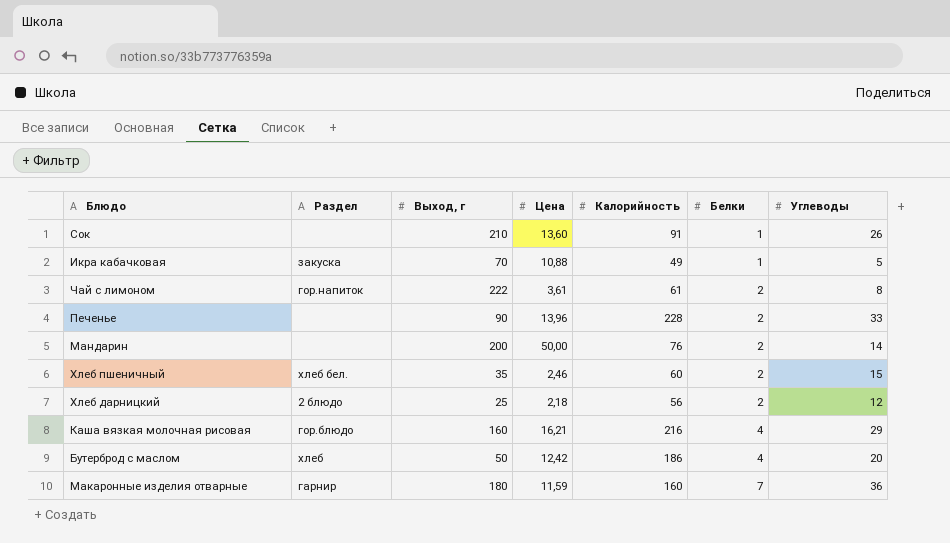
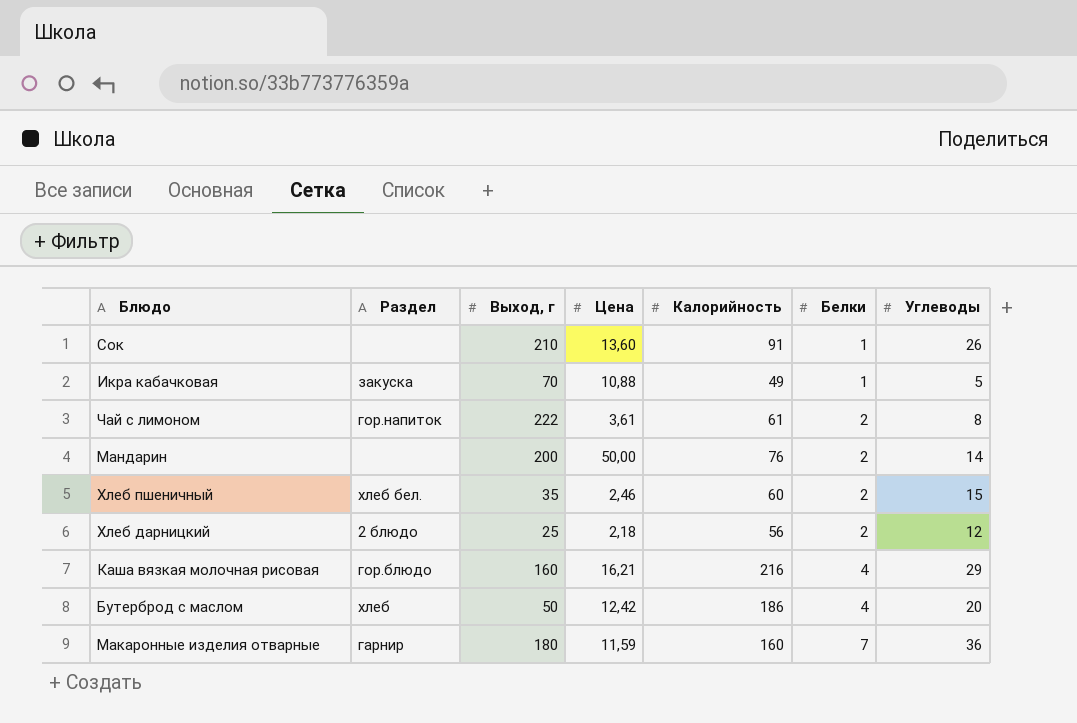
row Печенье: none | 90 | 13,96 | 228 | 2 | 33 -> none

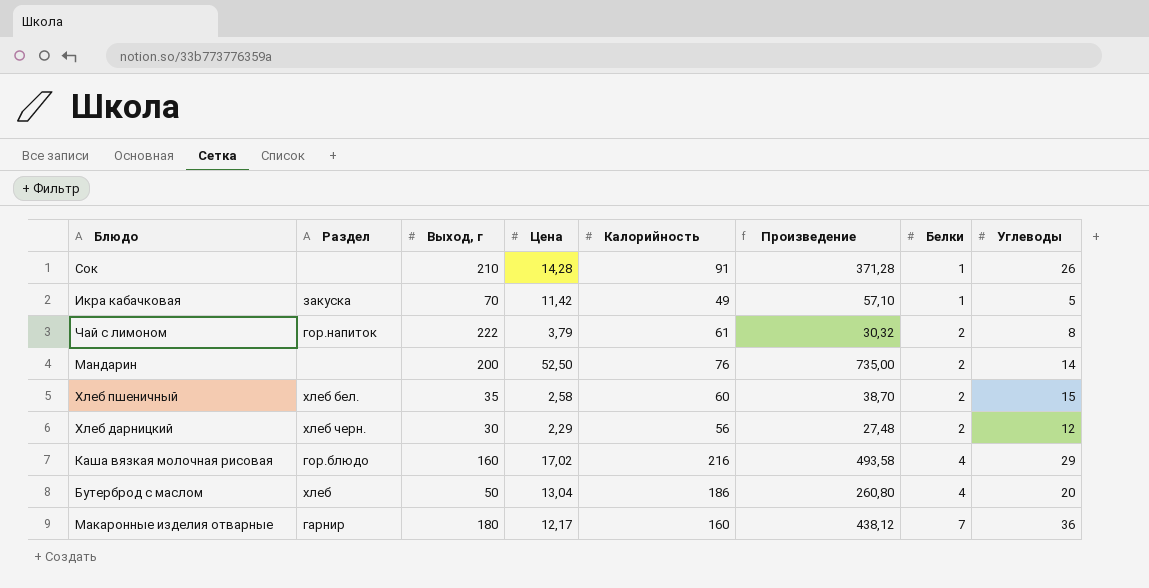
column Произведение | formula: none -> [Цена] * [Углеводы]
Сок | Цена: 13,60 -> 14,28
Икра кабачковая | Цена: 10,88 -> 11,42
Чай с лимоном | Цена: 3,61 -> 3,79
Мандарин | Цена: 50,00 -> 52,50
Хлеб пшеничный | Цена: 2,46 -> 2,58
Хлеб дарницкий | Раздел: 2 блюдо -> хлеб черн.
Хлеб дарницкий | Выход, г: 25 -> 30
Хлеб дарницкий | Цена: 2,18 -> 2,29
Каша вязкая молочная рисовая | Цена: 16,21 -> 17,02
Бутерброд с маслом | Цена: 12,42 -> 13,04
Макаронные изделия отварные | Цена: 11,59 -> 12,17

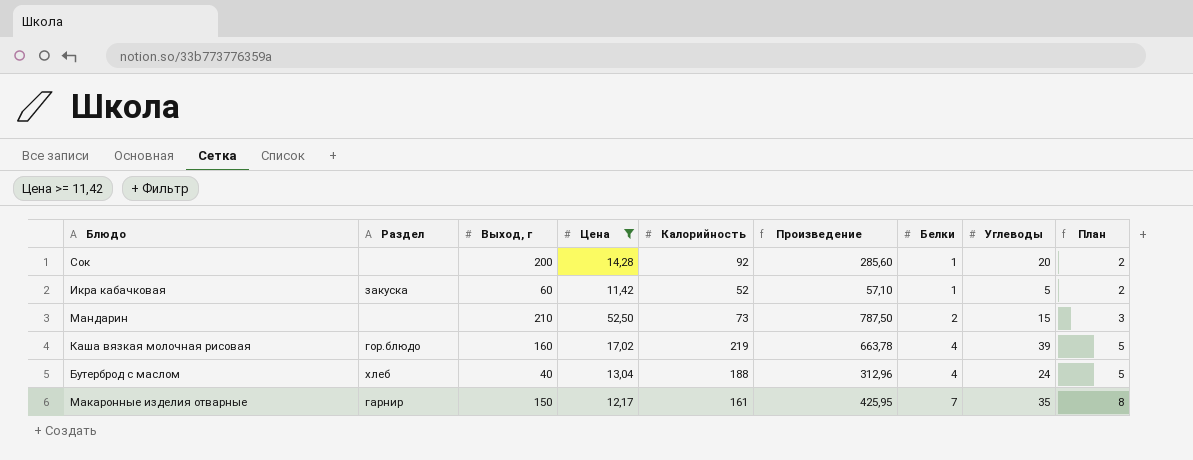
filter: none -> Цена >= 11,42
column План | formula: none -> [Белки] + 1
Сок | Выход, г: 210 -> 200
Сок | Калорийность: 91 -> 92
Сок | Произведение: 371,28 -> 285,60
Сок | Углеводы: 26 -> 20
Икра кабачковая | Выход, г: 70 -> 60
Икра кабачковая | Калорийность: 49 -> 52
Мандарин | Выход, г: 200 -> 210
Мандарин | Калорийность: 76 -> 73
Мандарин | Произведение: 735,00 -> 787,50
Мандарин | Углеводы: 14 -> 15
Каша вязкая молочная рисовая | Калорийность: 216 -> 219
Каша вязкая молочная рисовая | Произведение: 493,58 -> 663,78
Каша вязкая молочная рисовая | Углеводы: 29 -> 39
Бутерброд с маслом | Выход, г: 50 -> 40
Бутерброд с маслом | Калорийность: 186 -> 188
Бутерброд с маслом | Произведение: 260,80 -> 312,96
Бутерброд с маслом | Углеводы: 20 -> 24
Макаронные изделия отварные | Выход, г: 180 -> 150
Макаронные изделия отварные | Калорийность: 160 -> 161
Макаронные изделия отварные | Произведение: 438,12 -> 425,95
Макаронные изделия отварные | Углеводы: 36 -> 35

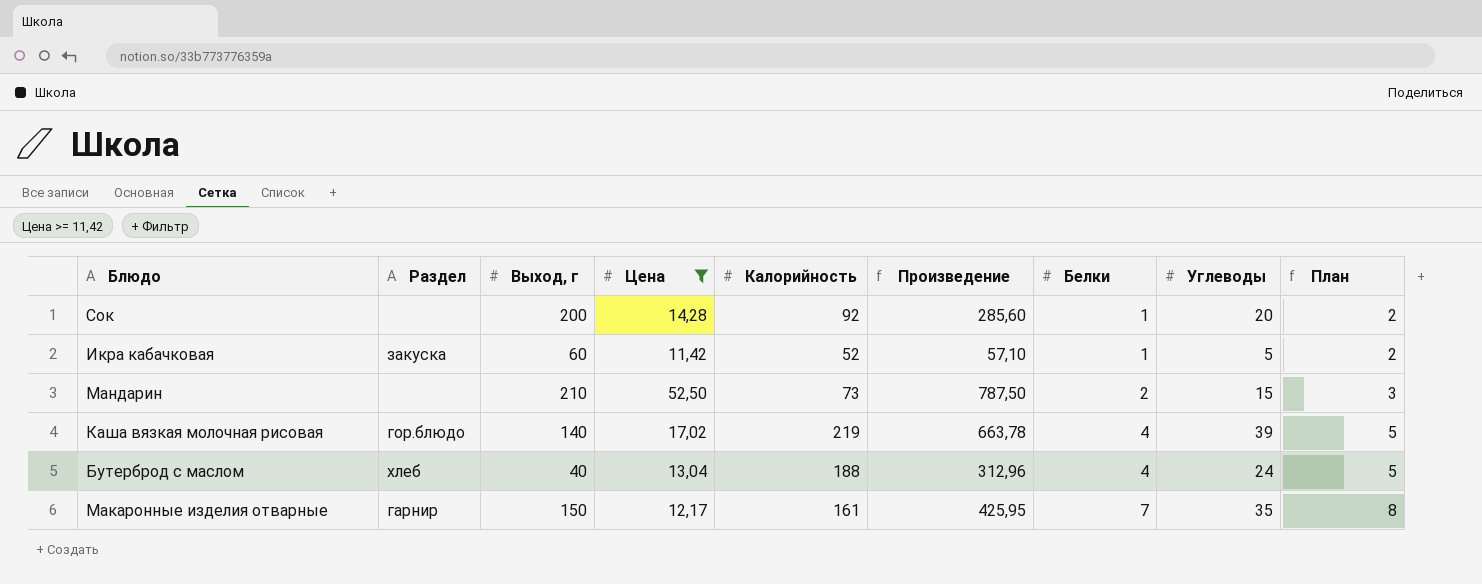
Каша вязкая молочная рисовая | Выход, г: 160 -> 140

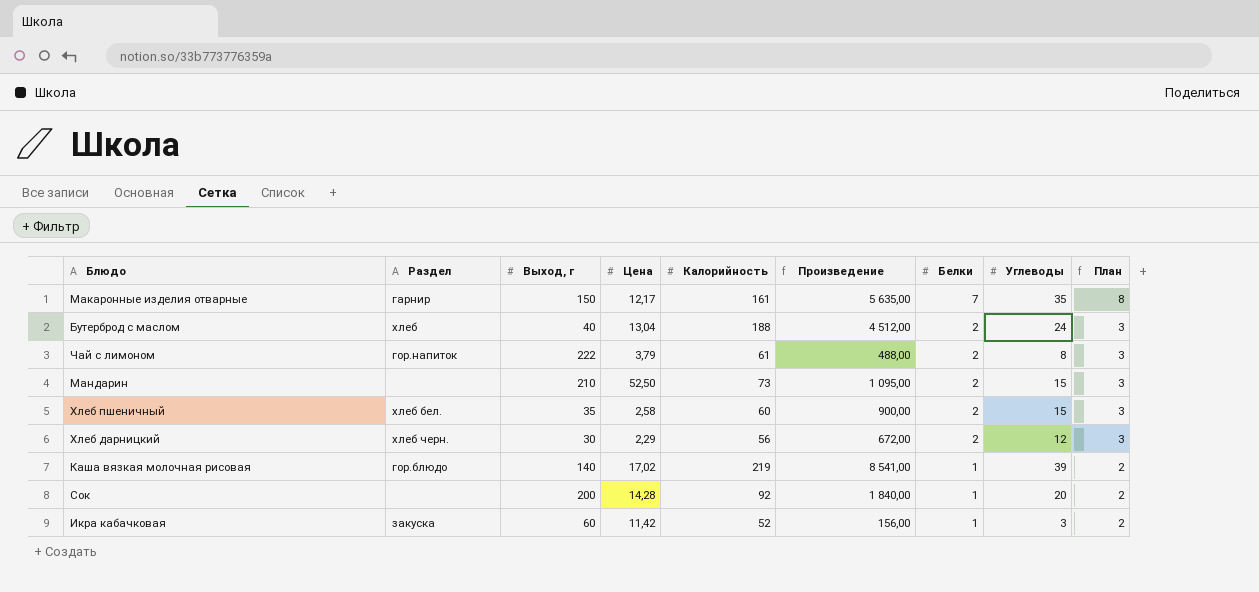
filter: Цена >= 11,42 -> none
row order: Белки ascending -> Белки descending
column Произведение | formula: [Цена] * [Углеводы] -> [Калорийность] * [Углеводы]
Бутерброд с маслом | Белки: 4 -> 2
Бутерброд с маслом | План: 5 -> 3
Каша вязкая молочная рисовая | Белки: 4 -> 1
Каша вязкая молочная рисовая | План: 5 -> 2
Икра кабачковая | Углеводы: 5 -> 3

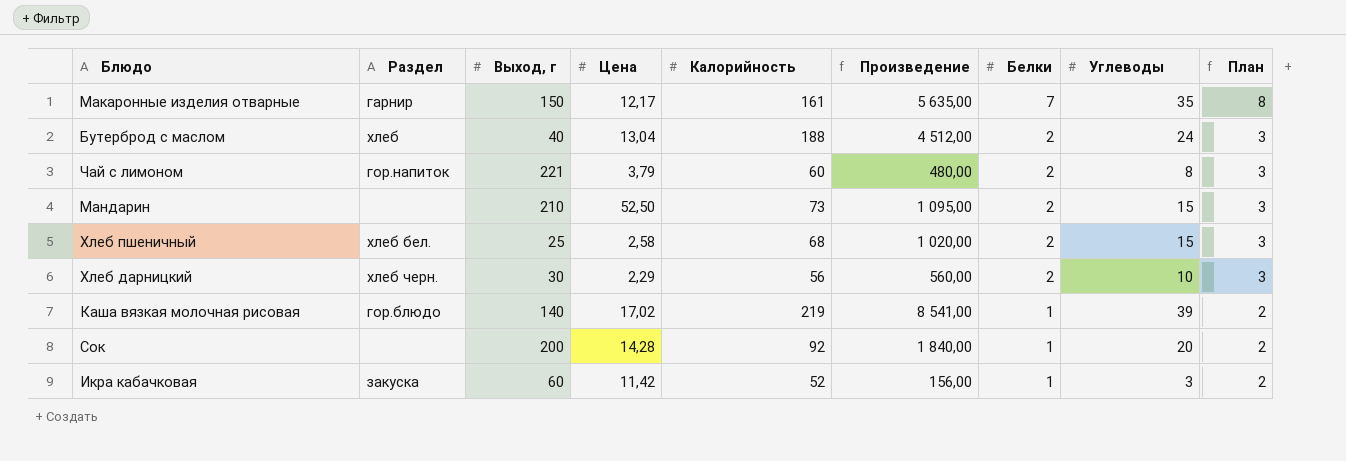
Чай с лимоном | Выход, г: 222 -> 221
Чай с лимоном | Калорийность: 61 -> 60
Чай с лимоном | Произведение: 488,00 -> 480,00
Хлеб пшеничный | Выход, г: 35 -> 25
Хлеб пшеничный | Калорийность: 60 -> 68
Хлеб пшеничный | Произведение: 900,00 -> 1 020,00
Хлеб дарницкий | Произведение: 672,00 -> 560,00
Хлеб дарницкий | Углеводы: 12 -> 10

